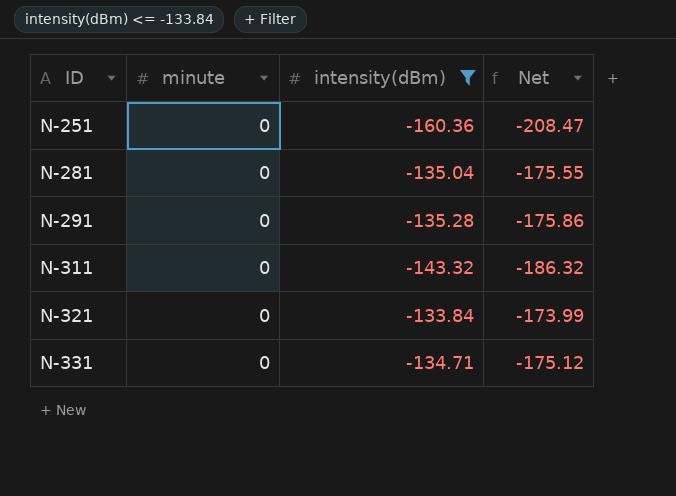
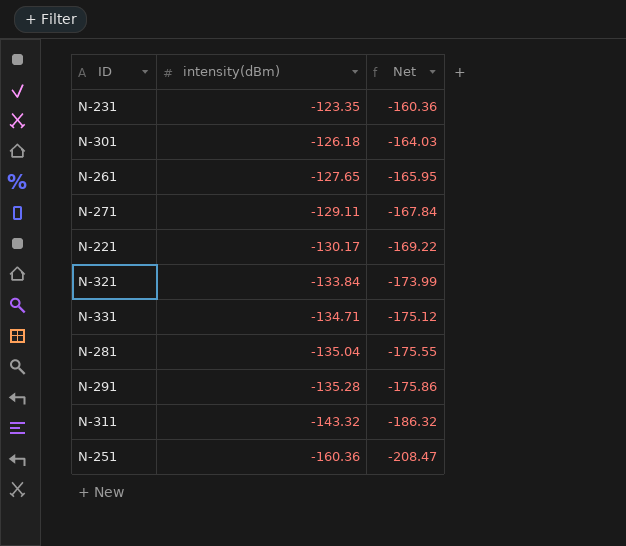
filter: intensity(dBm) <= -133.84 -> none
row order: ID ascending -> intensity(dBm) descending
column minute | position: 2 -> none

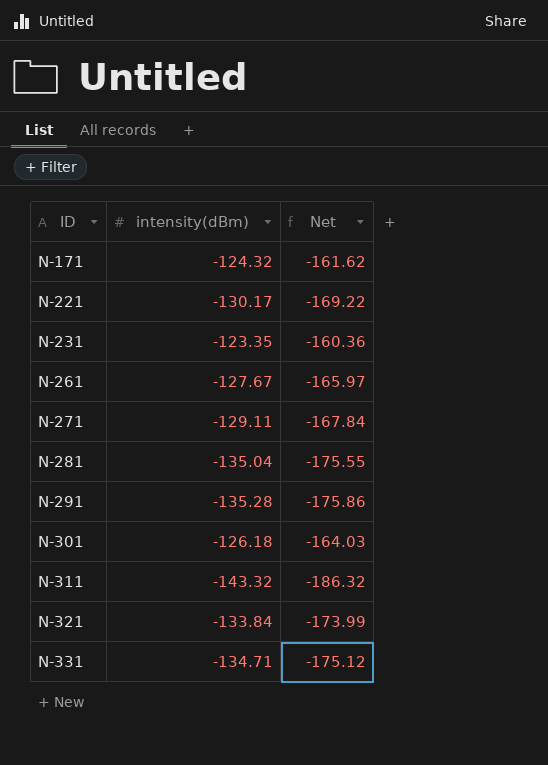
row order: intensity(dBm) descending -> ID ascending
row N-251: -160.36 | -208.47 -> none
row N-171: none -> -124.32 | -161.62
N-261 | intensity(dBm): -127.65 -> -127.67
N-261 | Net: -165.95 -> -165.97

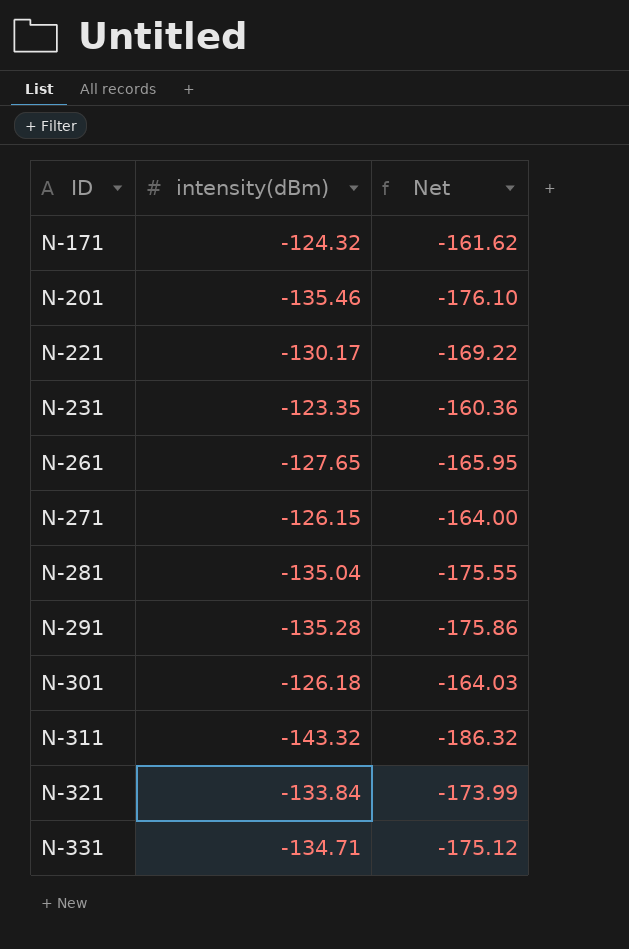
row N-201: none -> -135.46 | -176.10
N-261 | intensity(dBm): -127.67 -> -127.65
N-261 | Net: -165.97 -> -165.95
N-271 | intensity(dBm): -129.11 -> -126.15
N-271 | Net: -167.84 -> -164.00

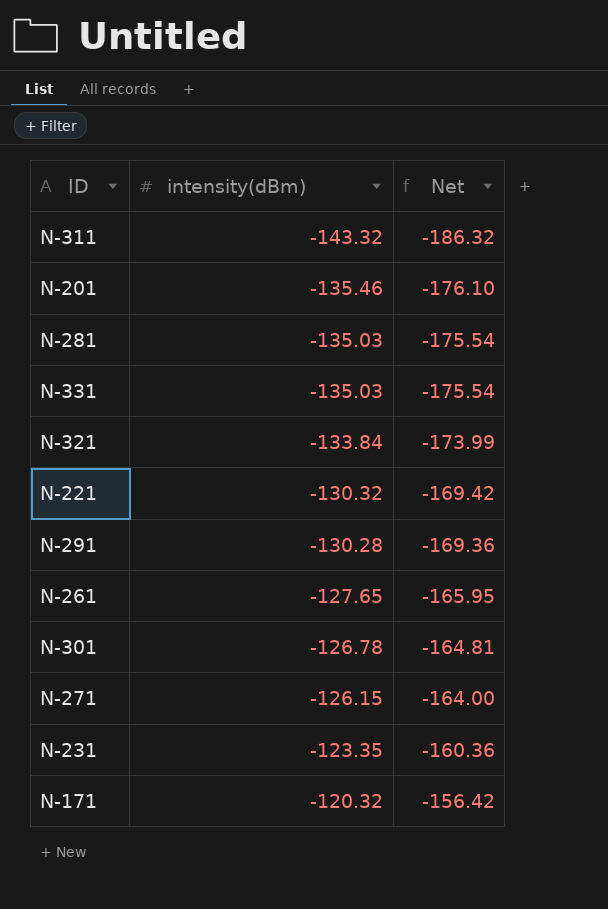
row order: ID ascending -> intensity(dBm) ascending
N-281 | intensity(dBm): -135.04 -> -135.03
N-281 | Net: -175.55 -> -175.54
N-331 | intensity(dBm): -134.71 -> -135.03
N-331 | Net: -175.12 -> -175.54
N-221 | intensity(dBm): -130.17 -> -130.32
N-221 | Net: -169.22 -> -169.42
N-291 | intensity(dBm): -135.28 -> -130.28
N-291 | Net: -175.86 -> -169.36
N-301 | intensity(dBm): -126.18 -> -126.78
N-301 | Net: -164.03 -> -164.81
N-171 | intensity(dBm): -124.32 -> -120.32
N-171 | Net: -161.62 -> -156.42

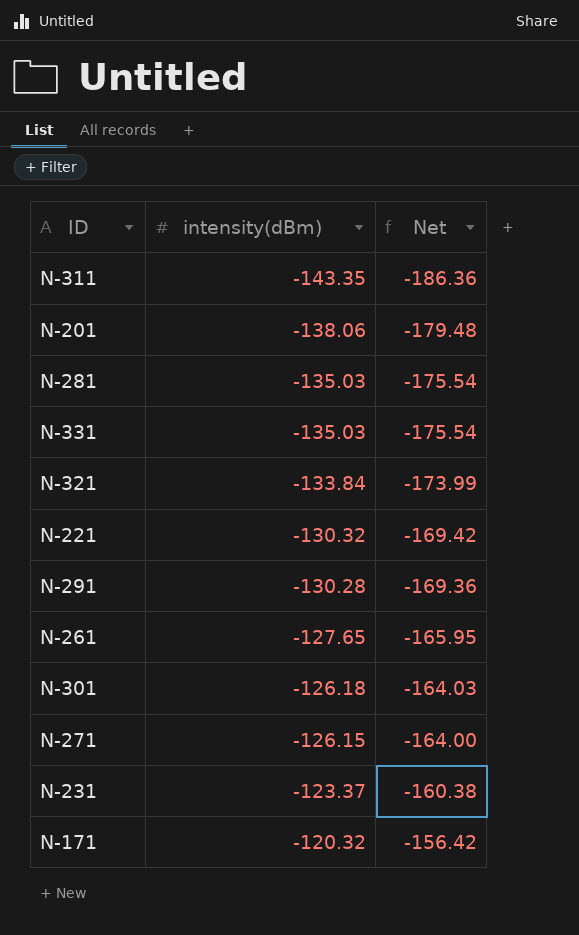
N-311 | intensity(dBm): -143.32 -> -143.35
N-311 | Net: -186.32 -> -186.36
N-201 | intensity(dBm): -135.46 -> -138.06
N-201 | Net: -176.10 -> -179.48
N-301 | intensity(dBm): -126.78 -> -126.18
N-301 | Net: -164.81 -> -164.03
N-231 | intensity(dBm): -123.35 -> -123.37
N-231 | Net: -160.36 -> -160.38

